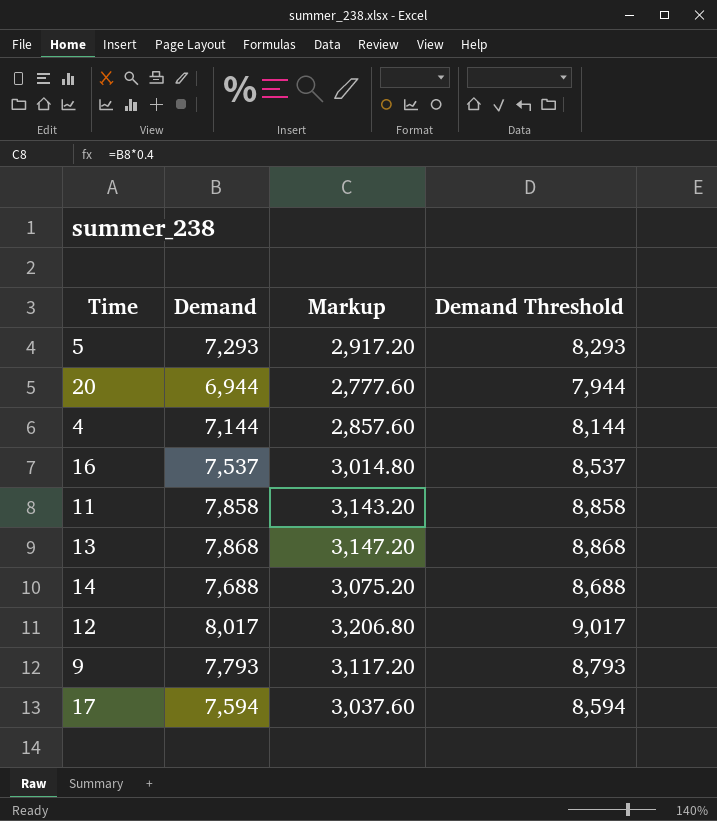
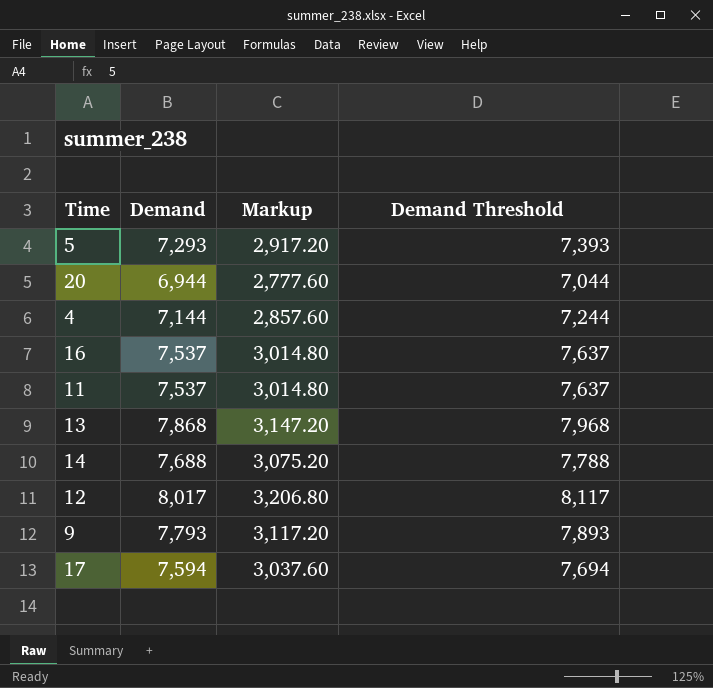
column Demand Threshold | formula: [Demand] + 1000 -> [Demand] + 100
11 | Demand: 7,858 -> 7,537
11 | Markup: 3,143.20 -> 3,014.80

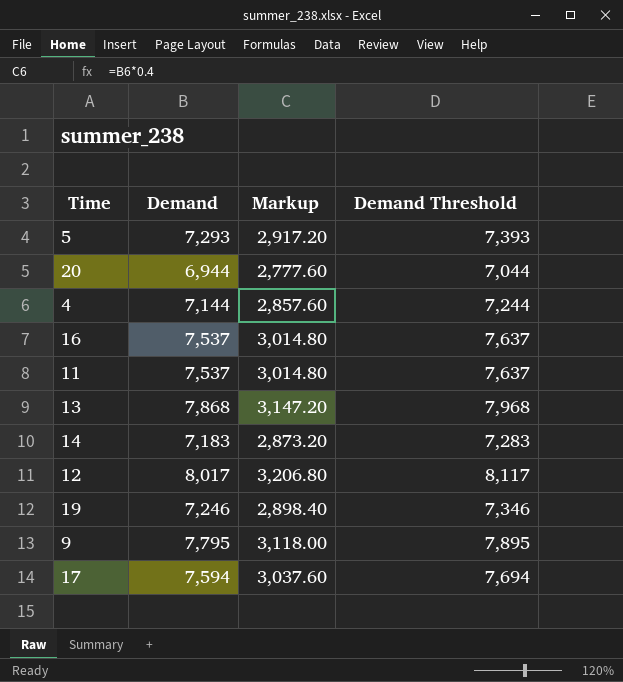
14 | Demand: 7,688 -> 7,183
14 | Markup: 3,075.20 -> 2,873.20
14 | Demand Threshold: 7,788 -> 7,283
row 19: none -> 7,246 | 2,898.40 | 7,346
9 | Demand: 7,793 -> 7,795
9 | Markup: 3,117.20 -> 3,118.00
9 | Demand Threshold: 7,893 -> 7,895

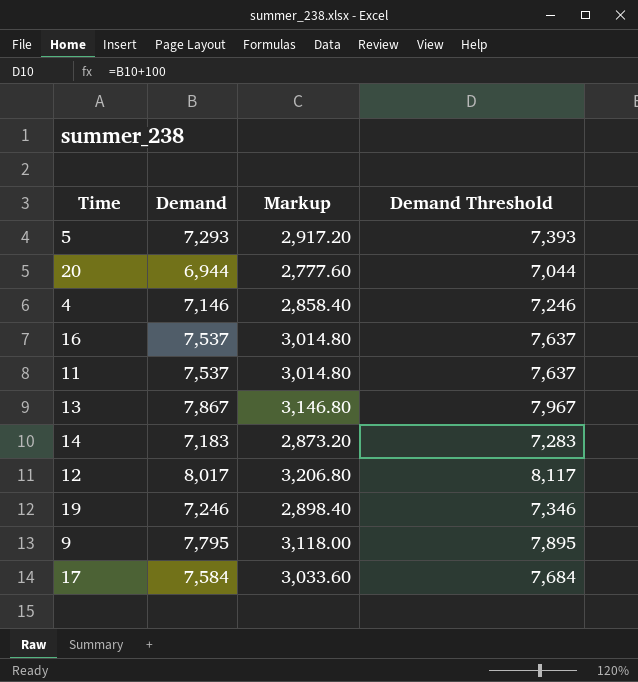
4 | Demand: 7,144 -> 7,146
4 | Markup: 2,857.60 -> 2,858.40
4 | Demand Threshold: 7,244 -> 7,246
13 | Demand: 7,868 -> 7,867
13 | Markup: 3,147.20 -> 3,146.80
13 | Demand Threshold: 7,968 -> 7,967
17 | Demand: 7,594 -> 7,584
17 | Markup: 3,037.60 -> 3,033.60
17 | Demand Threshold: 7,694 -> 7,684

